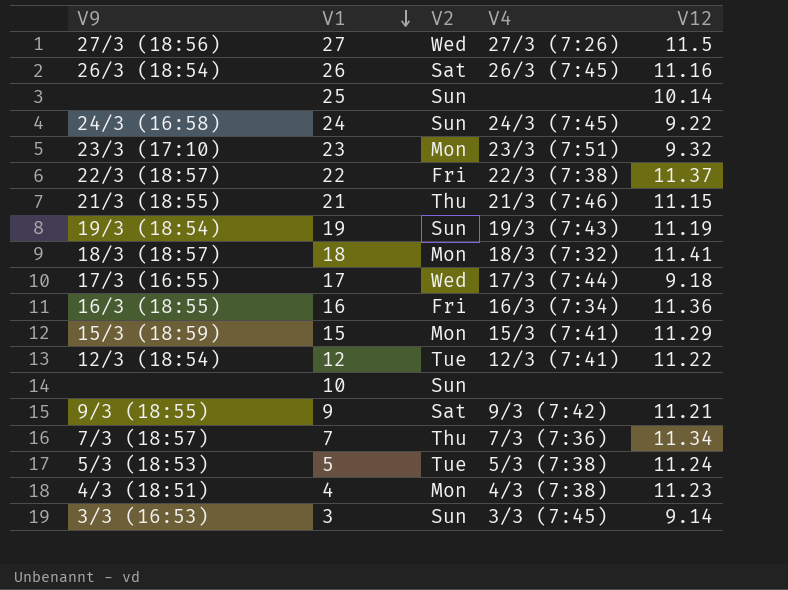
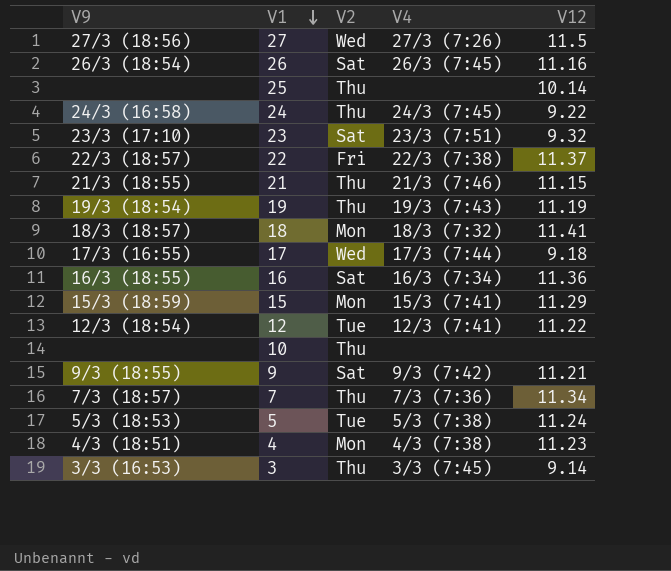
25 | V2: Sun -> Thu
24 | V2: Sun -> Thu
23 | V2: Mon -> Sat
19 | V2: Sun -> Thu
16 | V2: Fri -> Sat
10 | V2: Sun -> Thu
3 | V2: Sun -> Thu

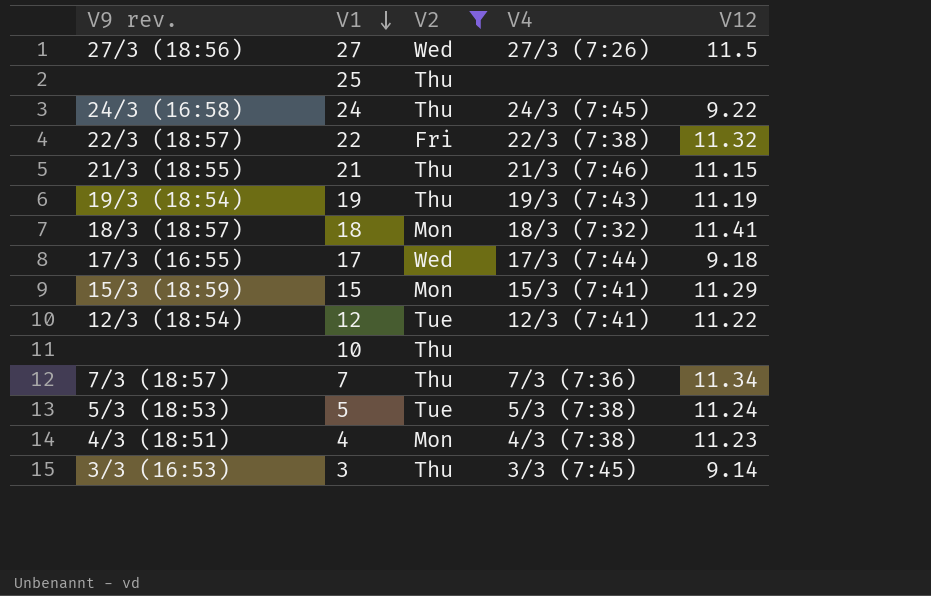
filter: none -> V2 != Sat
column name: V9 -> V9 rev.
25 | V12: 10.14 -> none
22 | V12: 11.37 -> 11.32

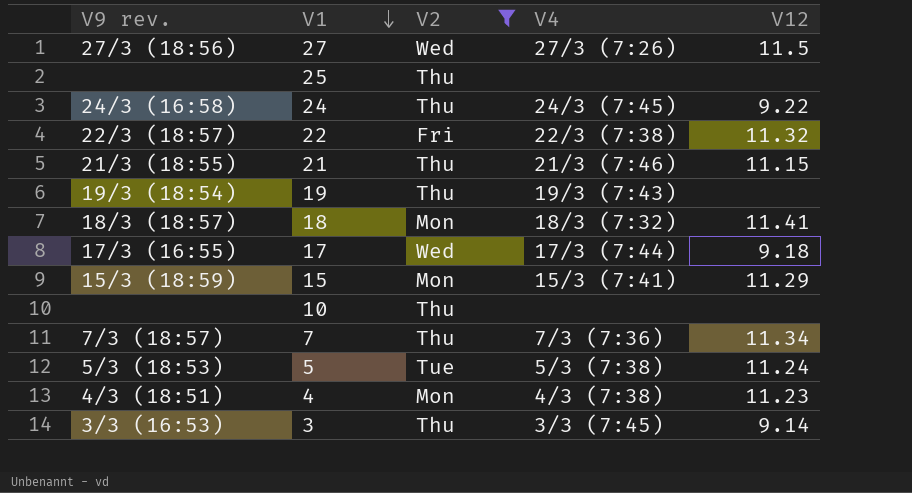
row 12: 12/3 (18:54) | Tue | 12/3 (7:41) | 11.22 -> none
19 | V12: 11.19 -> none

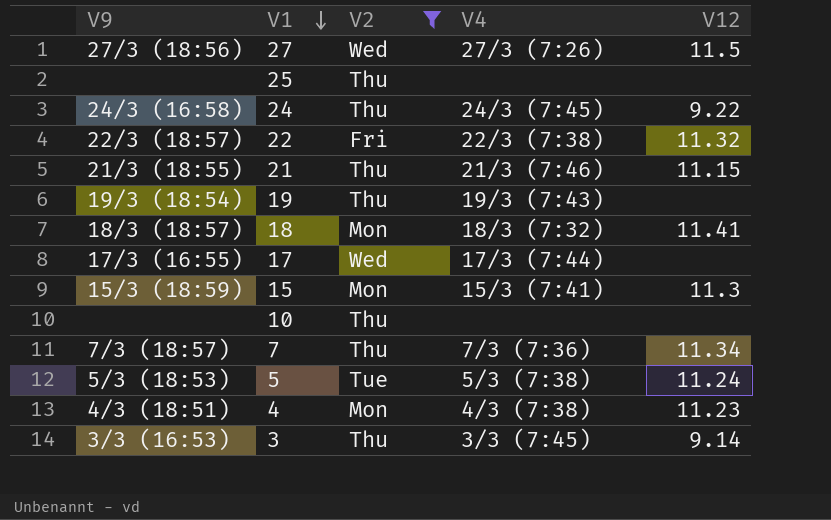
column name: V9 rev. -> V9
17 | V12: 9.18 -> none
15 | V12: 11.29 -> 11.3

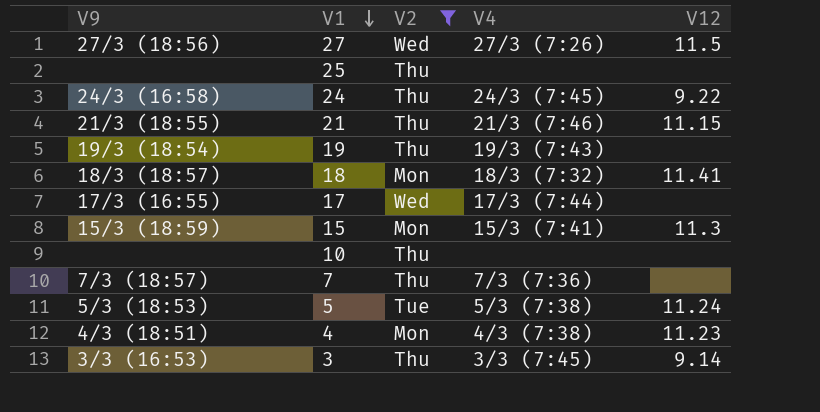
row 22: 22/3 (18:57) | Fri | 22/3 (7:38) | 11.32 -> none
7 | V12: 11.34 -> none

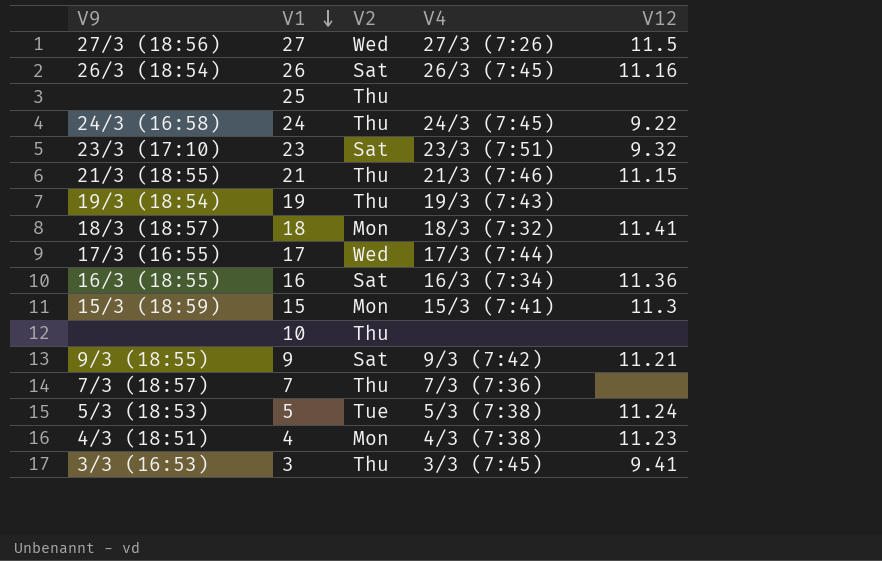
filter: V2 != Sat -> none
3 | V12: 9.14 -> 9.41

